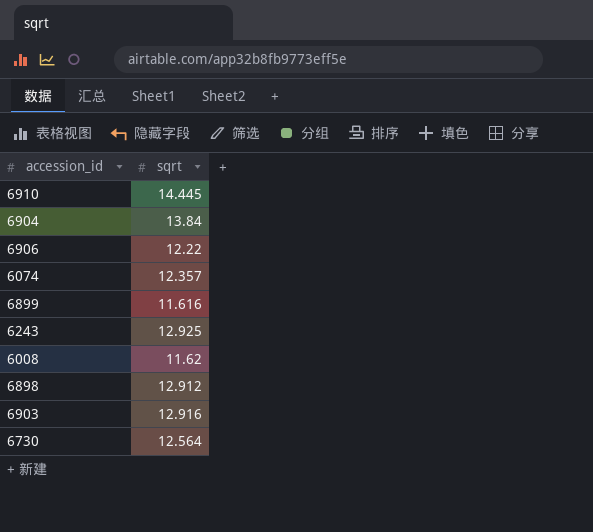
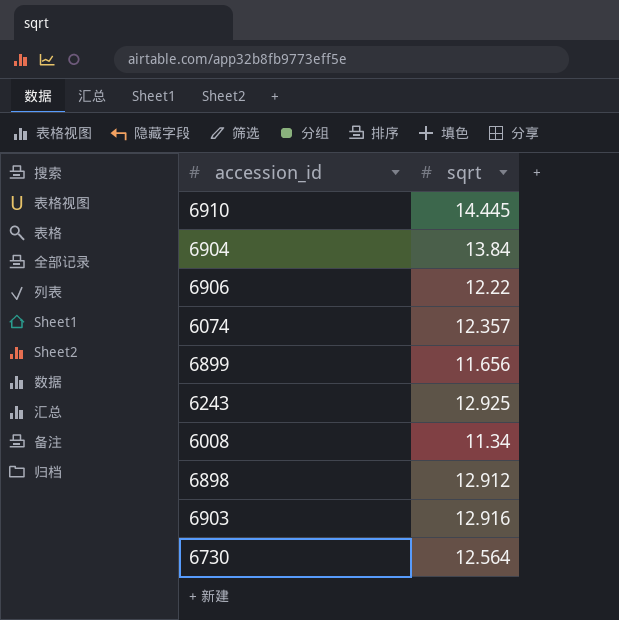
6899 | sqrt: 11.616 -> 11.656
6008 | sqrt: 11.62 -> 11.34

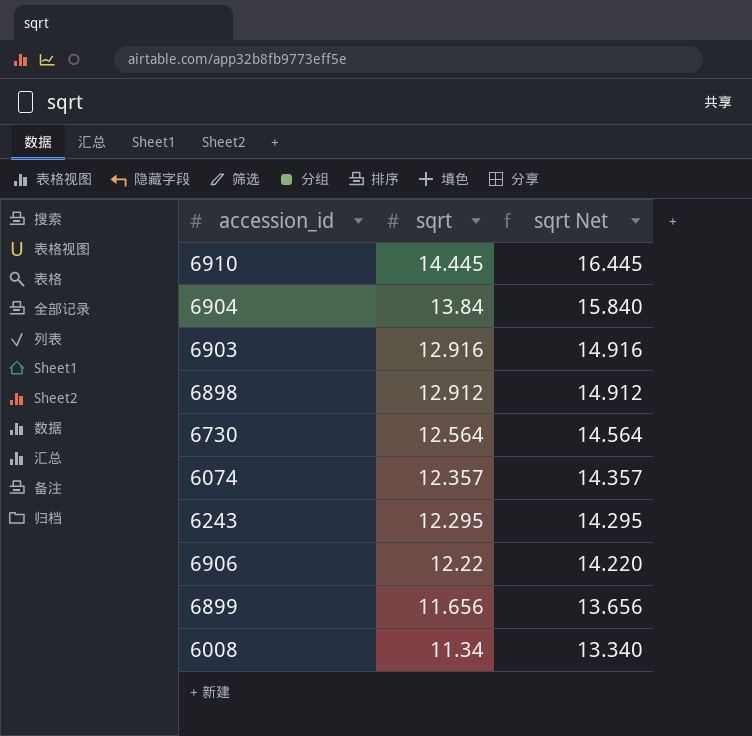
row order: none -> sqrt descending
column sqrt Net | formula: none -> [sqrt] + 2
6243 | sqrt: 12.925 -> 12.295

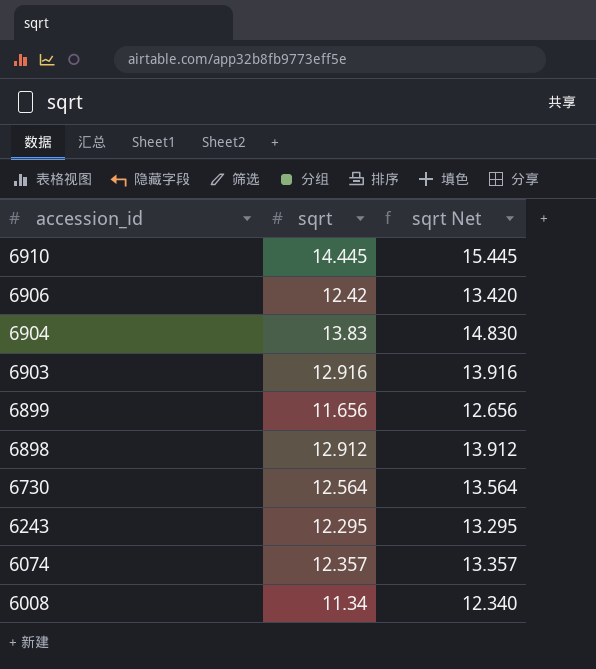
row order: sqrt descending -> accession_id descending
column sqrt Net | formula: [sqrt] + 2 -> [sqrt] + 1
6906 | sqrt: 12.22 -> 12.42
6904 | sqrt: 13.84 -> 13.83

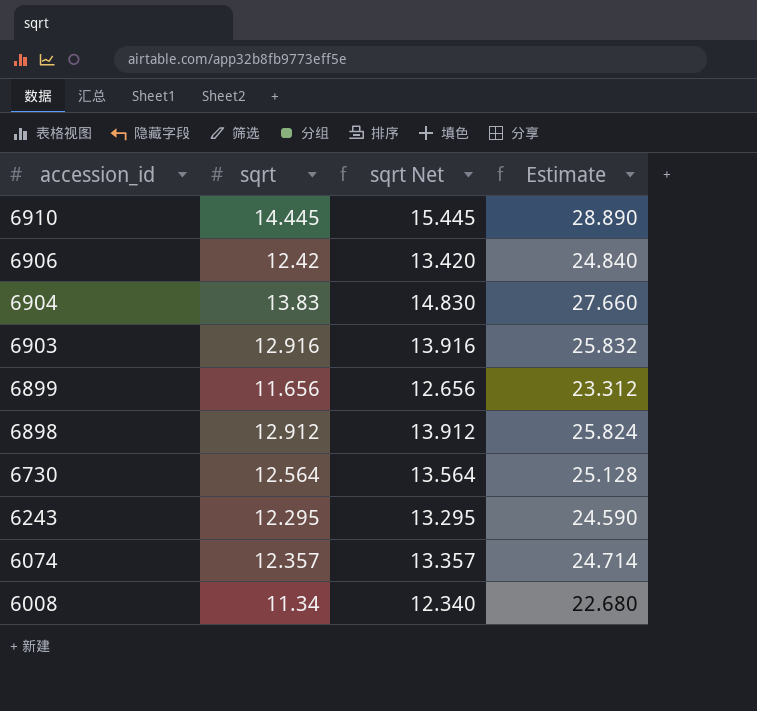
column Estimate | formula: none -> [sqrt] * 2

